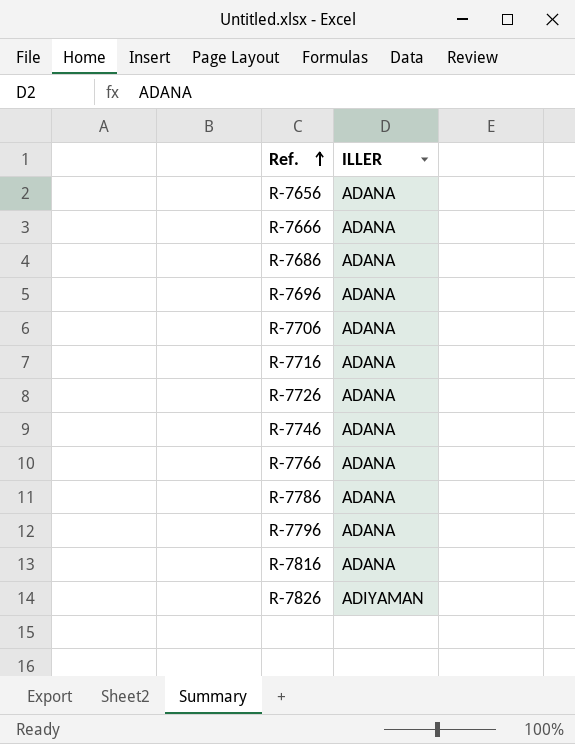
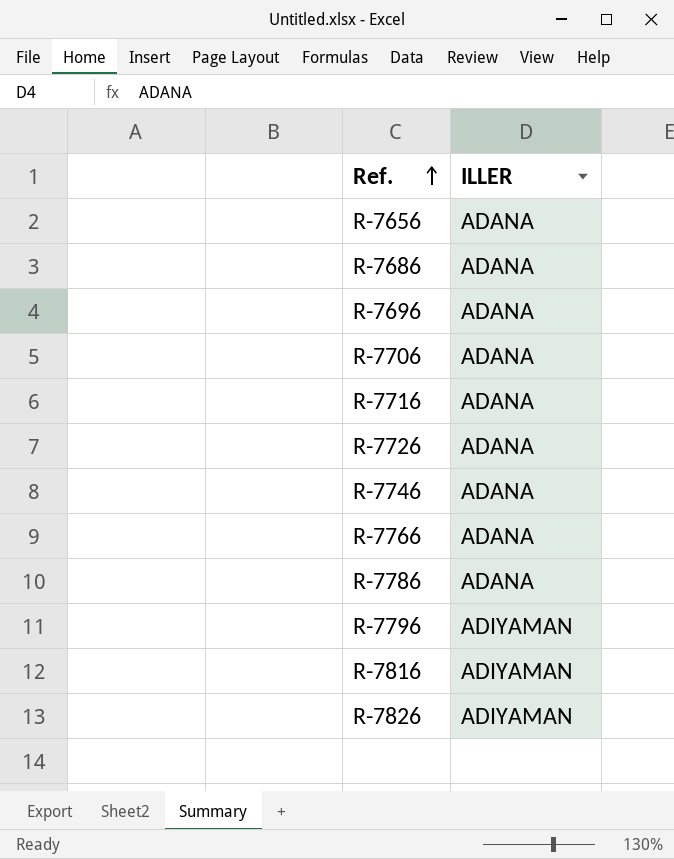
row R-7666: ADANA -> none
R-7796 | ILLER: ADANA -> ADIYAMAN
R-7816 | ILLER: ADANA -> ADIYAMAN

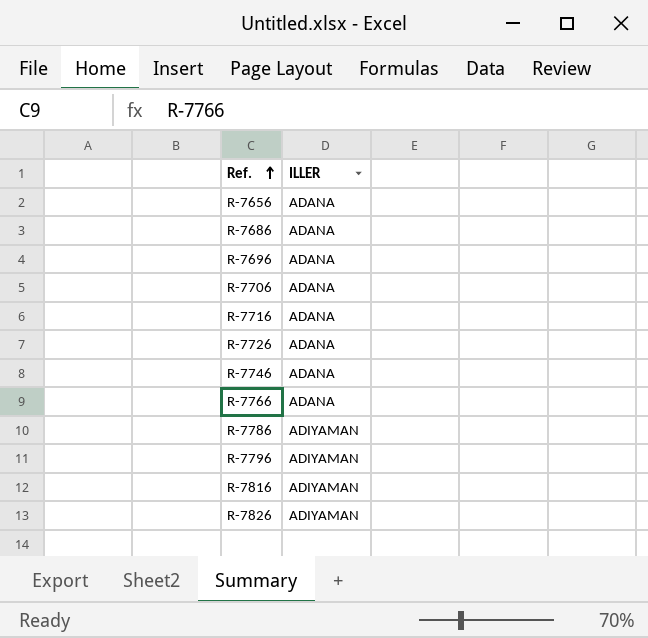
R-7786 | ILLER: ADANA -> ADIYAMAN

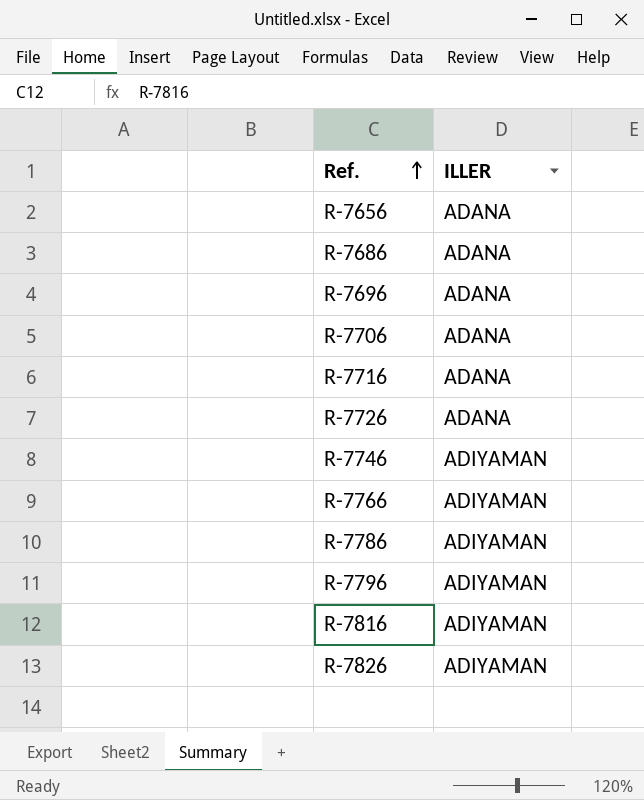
R-7746 | ILLER: ADANA -> ADIYAMAN
R-7766 | ILLER: ADANA -> ADIYAMAN

